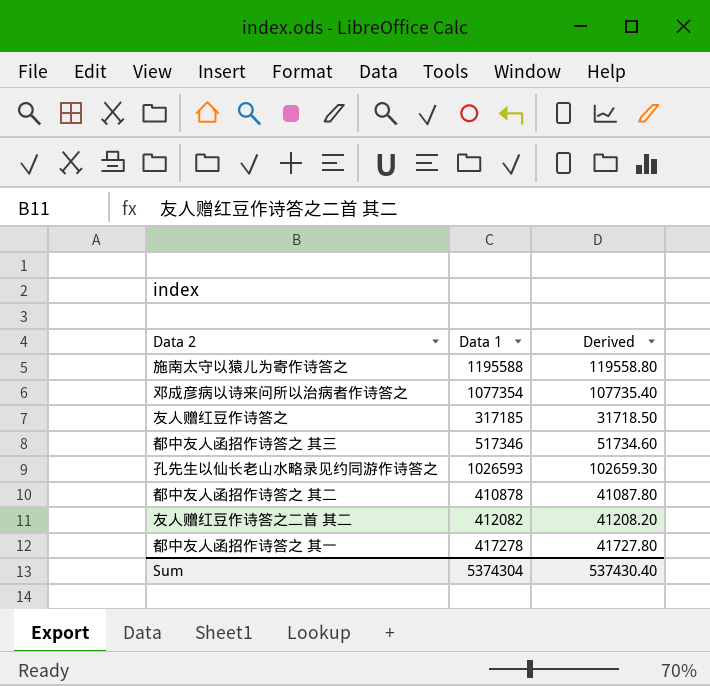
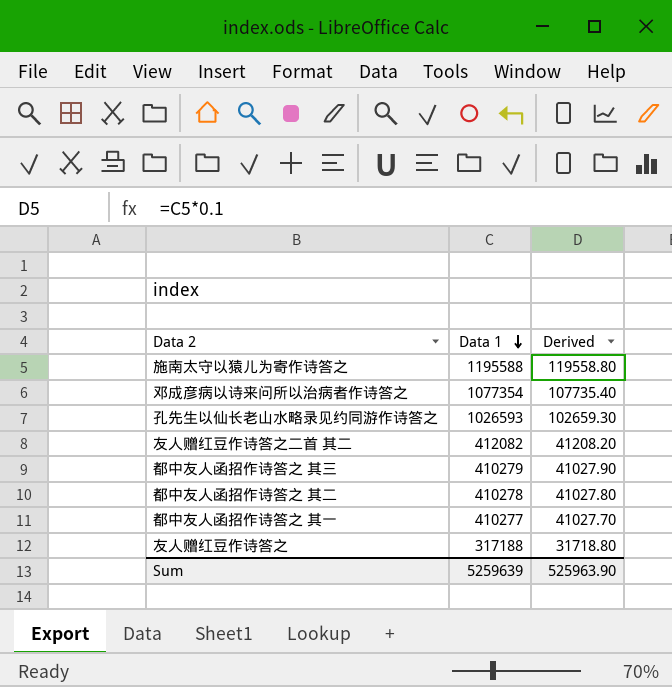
row order: none -> Data 1 descending
都中友人函招作诗答之 其三 | Data 1: 517346 -> 410279
都中友人函招作诗答之 其三 | Derived: 51734.60 -> 41027.90
都中友人函招作诗答之 其二 | Data 1: 410878 -> 410278
都中友人函招作诗答之 其二 | Derived: 41087.80 -> 41027.80
都中友人函招作诗答之 其一 | Data 1: 417278 -> 410277
都中友人函招作诗答之 其一 | Derived: 41727.80 -> 41027.70
友人赠红豆作诗答之 | Data 1: 317185 -> 317188
友人赠红豆作诗答之 | Derived: 31718.50 -> 31718.80
Sum | Data 1: 5374304 -> 5259639
Sum | Derived: 537430.40 -> 525963.90

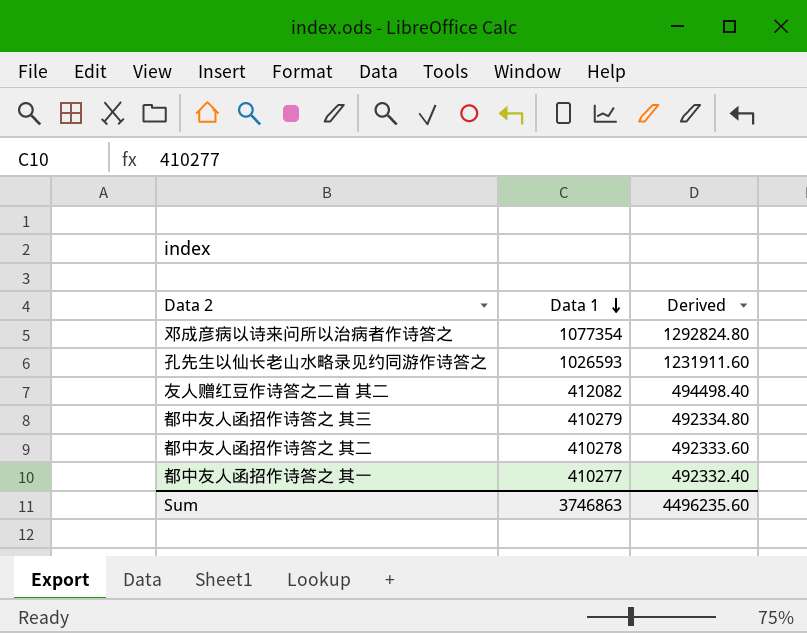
column Derived | formula: [Data 1] * 0.1 -> [Data 1] * 1.2
row 施南太守以猿儿为寄作诗答之: 1195588 | 119558.80 -> none
row 友人赠红豆作诗答之: 317188 | 31718.80 -> none
Sum | Data 1: 5259639 -> 3746863
Sum | Derived: 525963.90 -> 4496235.60

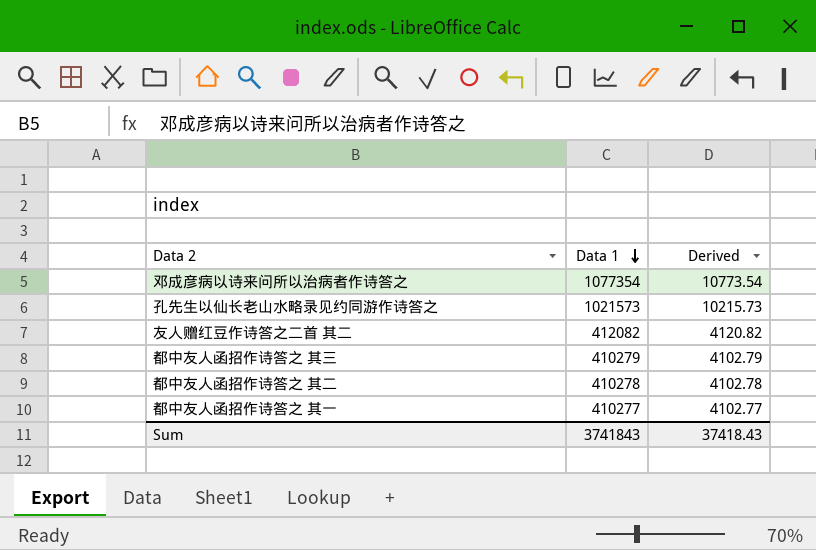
column Derived | formula: [Data 1] * 1.2 -> [Data 1] * 0.01
孔先生以仙长老山水略录见约同游作诗答之 | Data 1: 1026593 -> 1021573
Sum | Data 1: 3746863 -> 3741843
Sum | Derived: 4496235.60 -> 37418.43

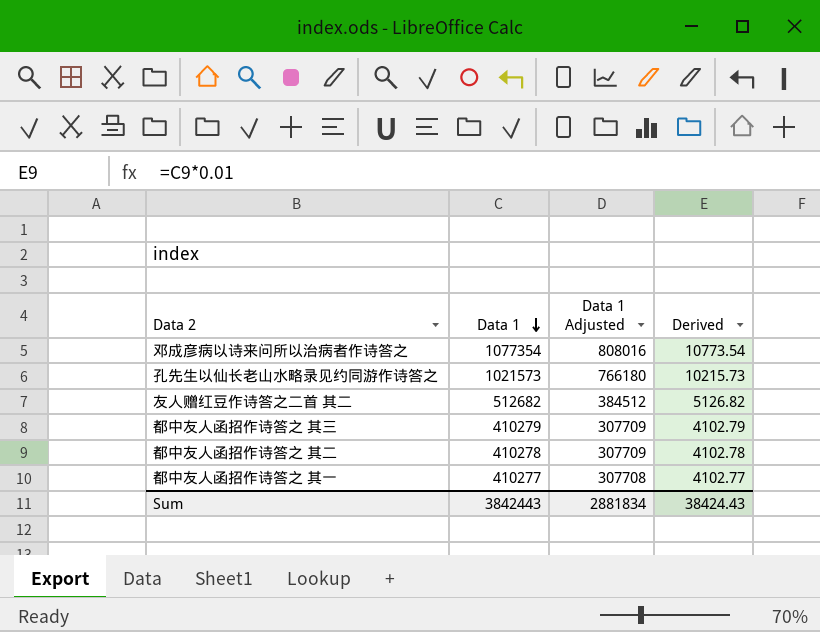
column Data 1 Adjusted | formula: none -> [Data 1] * 0.75
友人赠红豆作诗答之二首 其二 | Data 1: 412082 -> 512682
友人赠红豆作诗答之二首 其二 | Derived: 4120.82 -> 5126.82
Sum | Data 1: 3741843 -> 3842443
Sum | Derived: 37418.43 -> 38424.43

